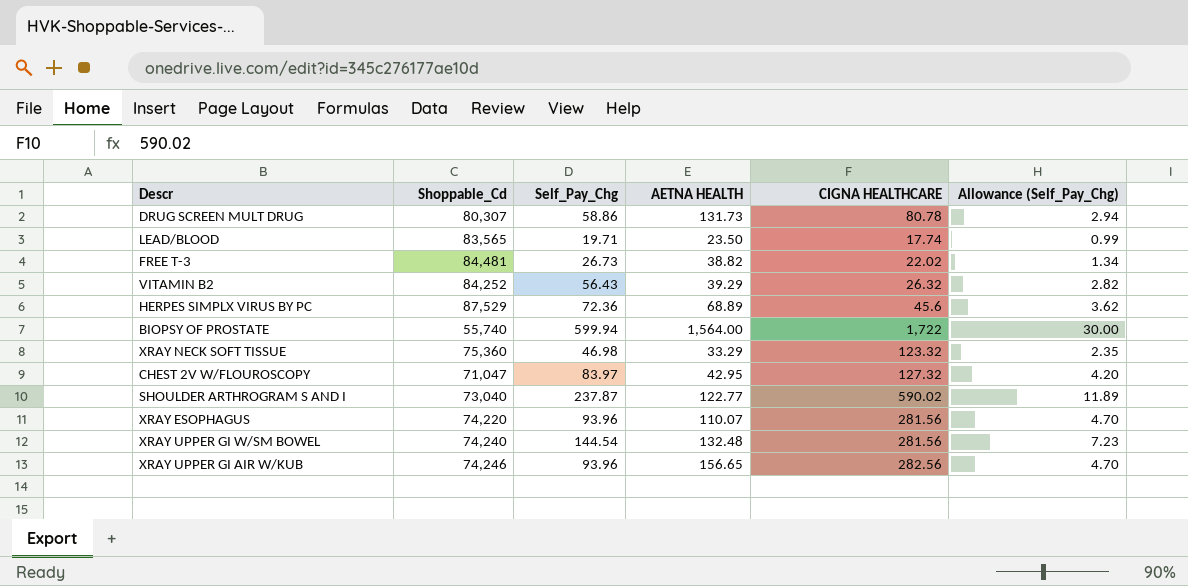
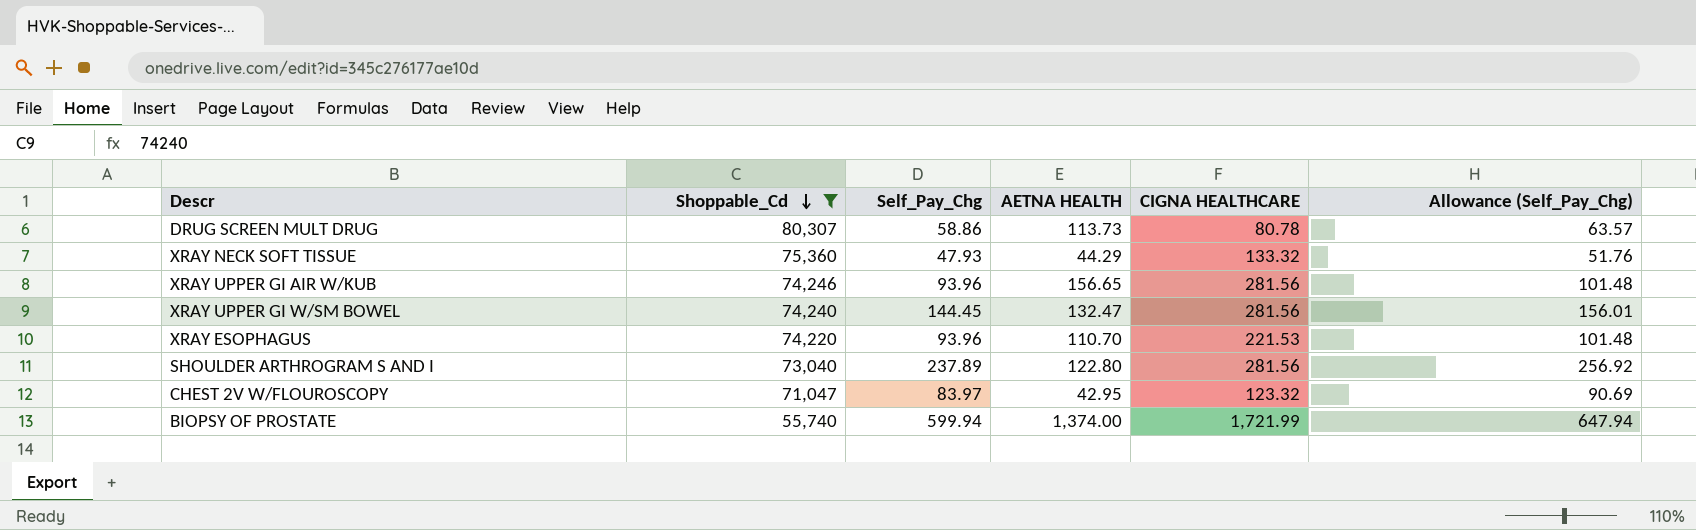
filter: none -> Shoppable_Cd <= 80,307
row order: none -> Shoppable_Cd descending
column Allowance (Self_Pay_Chg) | formula: [Self_Pay_Chg] * 0.05 -> [Self_Pay_Chg] * 1.08
DRUG SCREEN MULT DRUG | AETNA HEALTH: 131.73 -> 113.73
XRAY NECK SOFT TISSUE | Self_Pay_Chg: 46.98 -> 47.93
XRAY NECK SOFT TISSUE | AETNA HEALTH: 33.29 -> 44.29
XRAY NECK SOFT TISSUE | CIGNA HEALTHCARE: 123.32 -> 133.32
XRAY UPPER GI AIR W/KUB | CIGNA HEALTHCARE: 282.56 -> 281.56
XRAY UPPER GI W/SM BOWEL | Self_Pay_Chg: 144.54 -> 144.45
XRAY UPPER GI W/SM BOWEL | AETNA HEALTH: 132.48 -> 132.47
XRAY ESOPHAGUS | AETNA HEALTH: 110.07 -> 110.70
XRAY ESOPHAGUS | CIGNA HEALTHCARE: 281.56 -> 221.53
SHOULDER ARTHROGRAM S AND I | Self_Pay_Chg: 237.87 -> 237.89
SHOULDER ARTHROGRAM S AND I | AETNA HEALTH: 122.77 -> 122.80
SHOULDER ARTHROGRAM S AND I | CIGNA HEALTHCARE: 590.02 -> 281.56
CHEST 2V W/FLOUROSCOPY | CIGNA HEALTHCARE: 127.32 -> 123.32
BIOPSY OF PROSTATE | AETNA HEALTH: 1,564.00 -> 1,374.00
BIOPSY OF PROSTATE | CIGNA HEALTHCARE: 1,722 -> 1,721.99

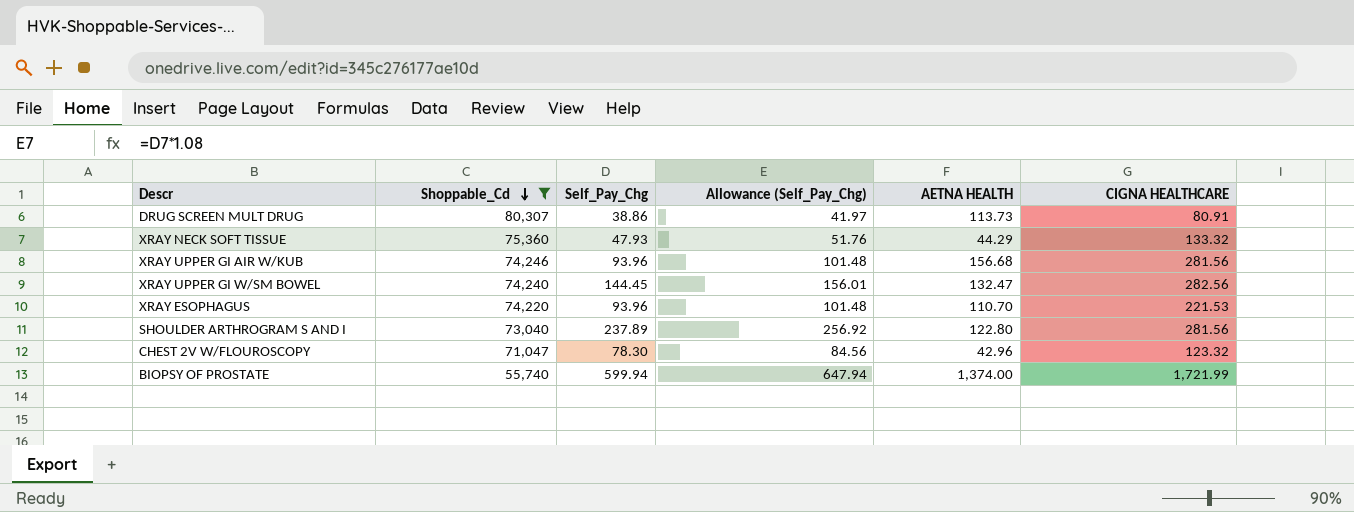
column Allowance (Self_Pay_Chg) | position: 6 -> 4
DRUG SCREEN MULT DRUG | Self_Pay_Chg: 58.86 -> 38.86
DRUG SCREEN MULT DRUG | Allowance (Self_Pay_Chg): 63.57 -> 41.97
DRUG SCREEN MULT DRUG | CIGNA HEALTHCARE: 80.78 -> 80.91
XRAY UPPER GI AIR W/KUB | AETNA HEALTH: 156.65 -> 156.68
XRAY UPPER GI W/SM BOWEL | CIGNA HEALTHCARE: 281.56 -> 282.56
CHEST 2V W/FLOUROSCOPY | Self_Pay_Chg: 83.97 -> 78.30
CHEST 2V W/FLOUROSCOPY | Allowance (Self_Pay_Chg): 90.69 -> 84.56
CHEST 2V W/FLOUROSCOPY | AETNA HEALTH: 42.95 -> 42.96

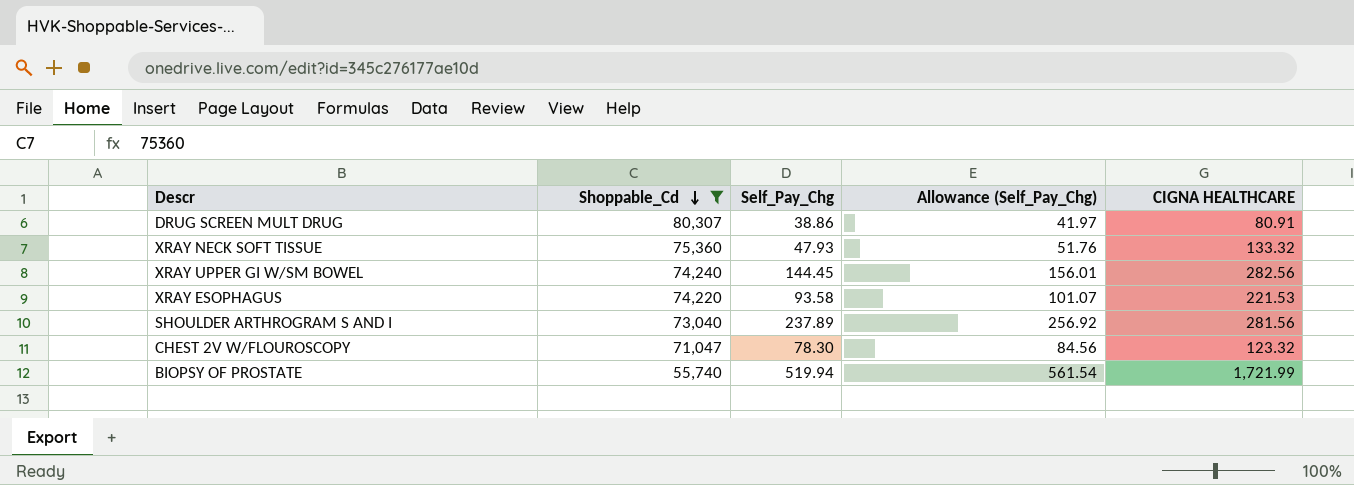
column AETNA HEALTH | position: 5 -> none
row XRAY UPPER GI AIR W/KUB: 74,246 | 93.96 | 101.48 | 156.68 | 281.56 -> none
XRAY ESOPHAGUS | Self_Pay_Chg: 93.96 -> 93.58
XRAY ESOPHAGUS | Allowance (Self_Pay_Chg): 101.48 -> 101.07
BIOPSY OF PROSTATE | Self_Pay_Chg: 599.94 -> 519.94
BIOPSY OF PROSTATE | Allowance (Self_Pay_Chg): 647.94 -> 561.54

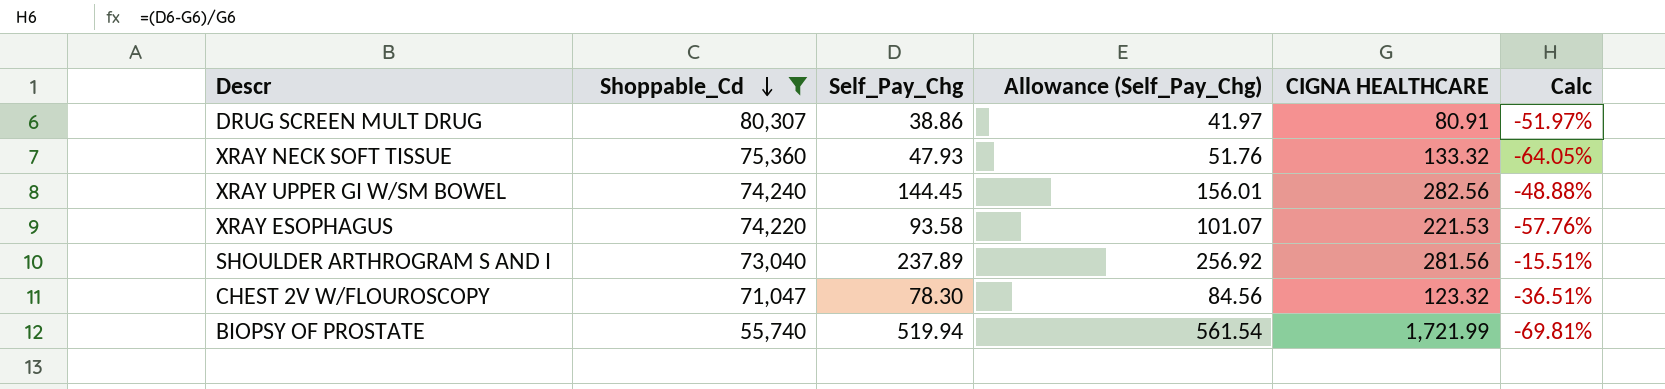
column Calc | formula: none -> ([Self_Pay_Chg] - [CIGNA HEALTHCARE]) / [CIGNA HEALTHCARE]

